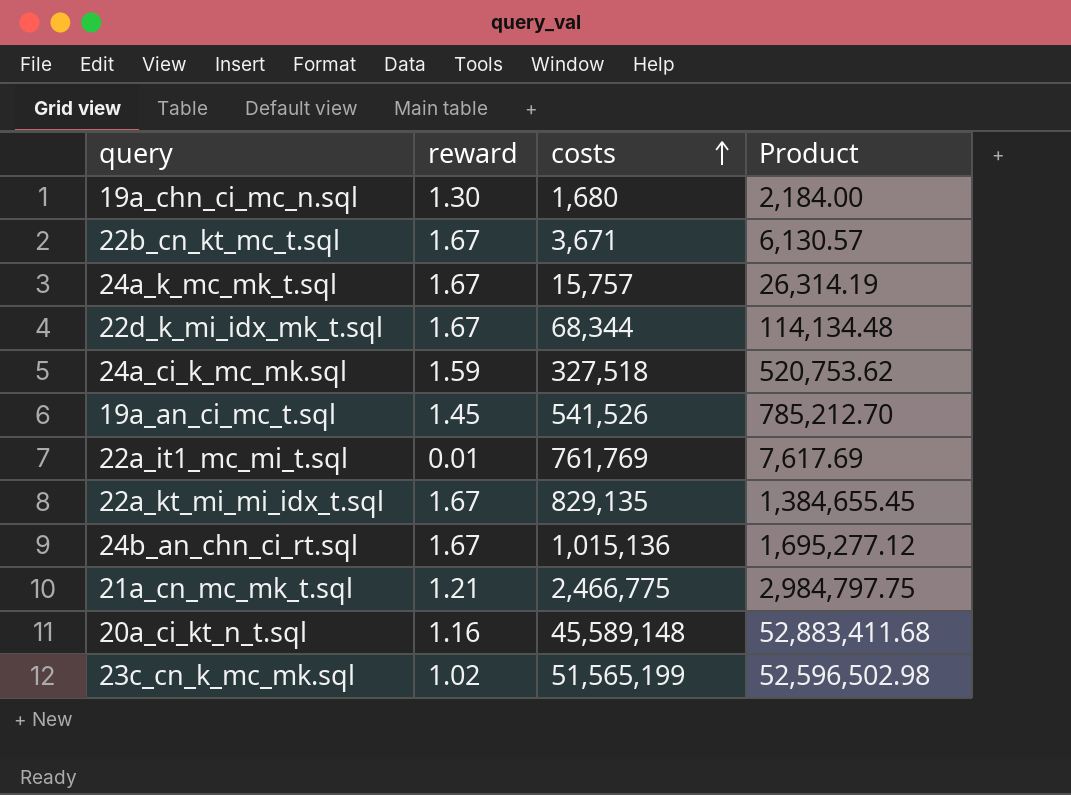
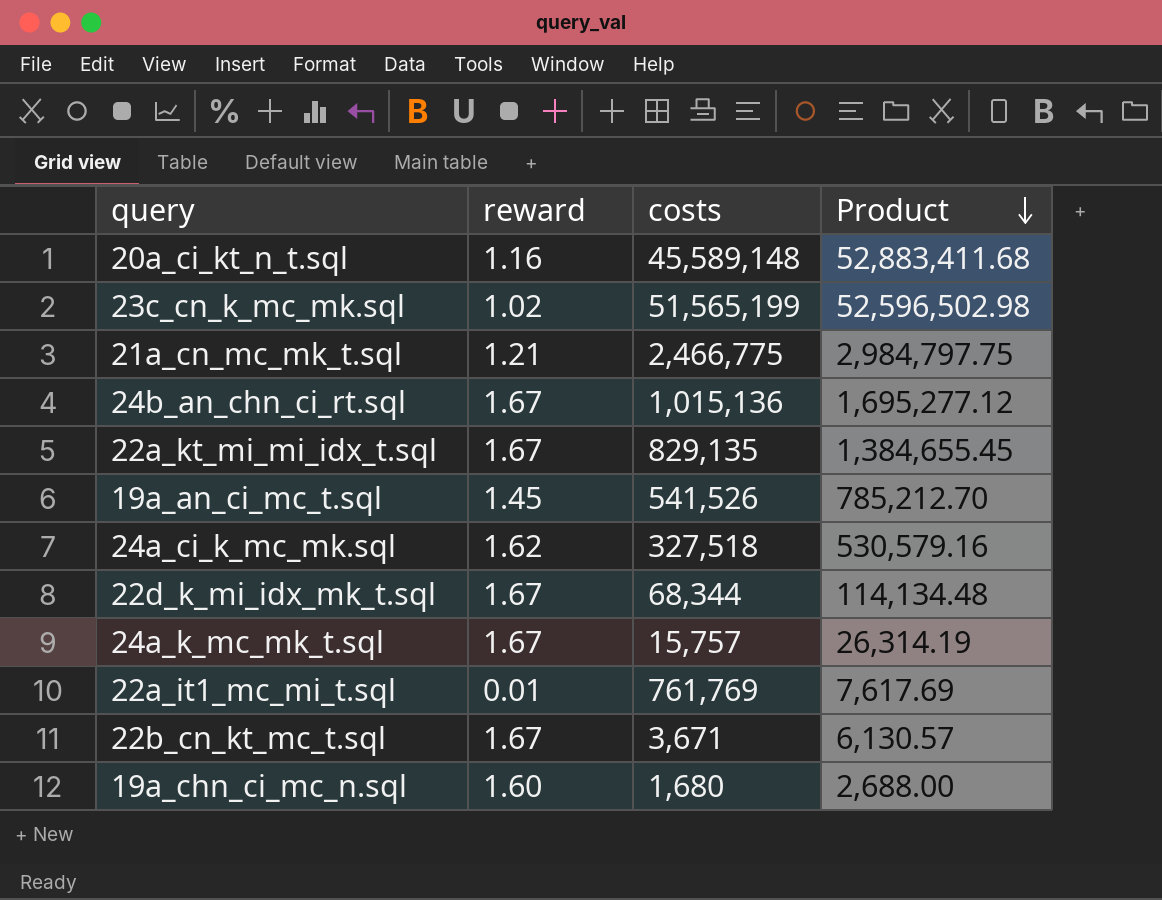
row order: costs ascending -> Product descending
24a_ci_k_mc_mk.sql | reward: 1.59 -> 1.62
24a_ci_k_mc_mk.sql | Product: 520,753.62 -> 530,579.16
19a_chn_ci_mc_n.sql | reward: 1.30 -> 1.60
19a_chn_ci_mc_n.sql | Product: 2,184.00 -> 2,688.00

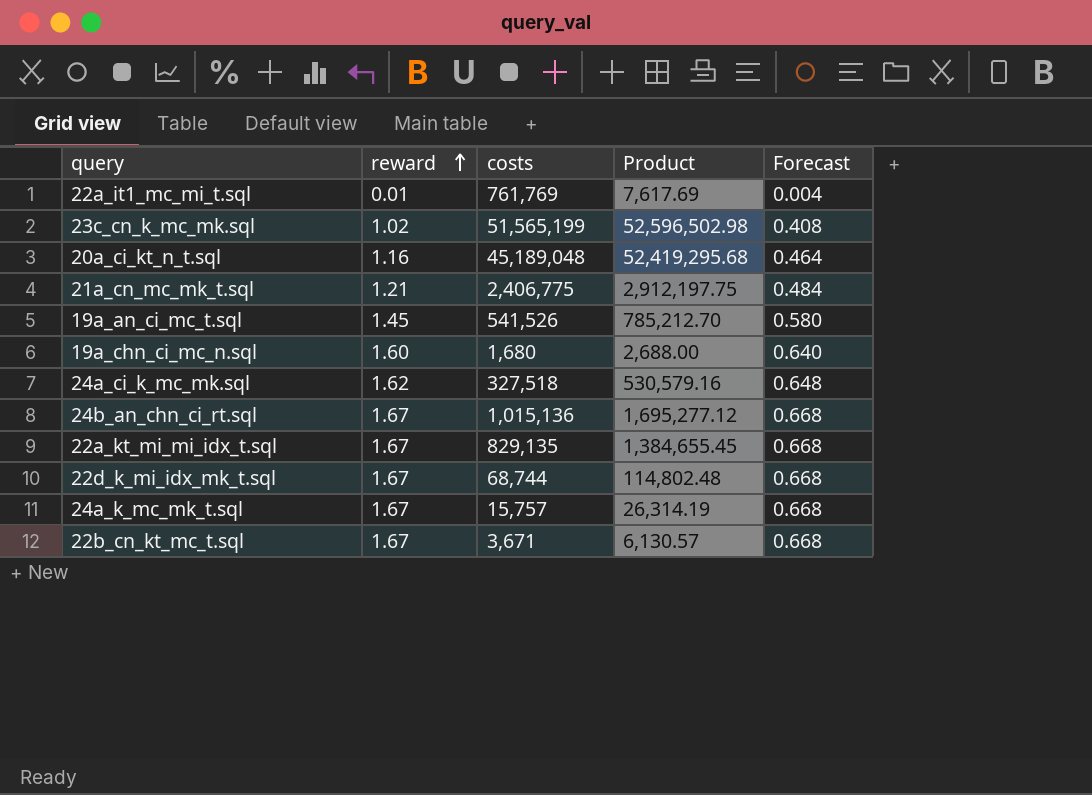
row order: Product descending -> reward ascending
column Forecast | formula: none -> [reward] * 0.4
20a_ci_kt_n_t.sql | costs: 45,589,148 -> 45,189,048
20a_ci_kt_n_t.sql | Product: 52,883,411.68 -> 52,419,295.68
21a_cn_mc_mk_t.sql | costs: 2,466,775 -> 2,406,775
21a_cn_mc_mk_t.sql | Product: 2,984,797.75 -> 2,912,197.75
22d_k_mi_idx_mk_t.sql | costs: 68,344 -> 68,744
22d_k_mi_idx_mk_t.sql | Product: 114,134.48 -> 114,802.48

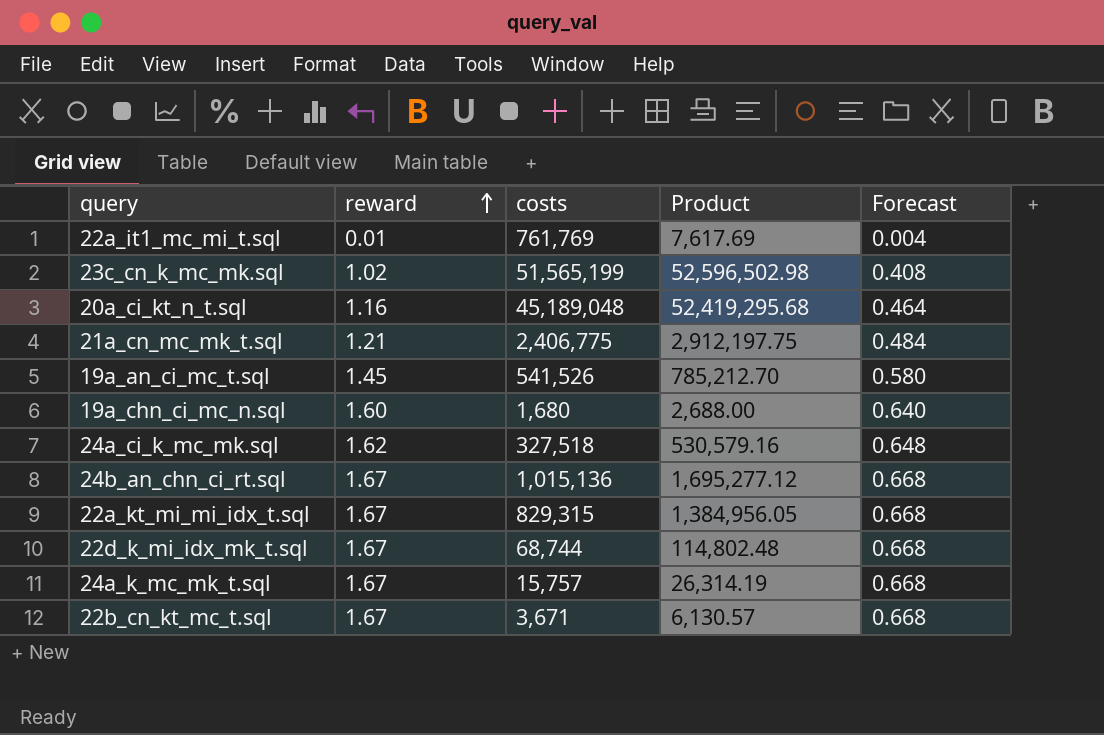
22a_kt_mi_mi_idx_t.sql | costs: 829,135 -> 829,315
22a_kt_mi_mi_idx_t.sql | Product: 1,384,655.45 -> 1,384,956.05

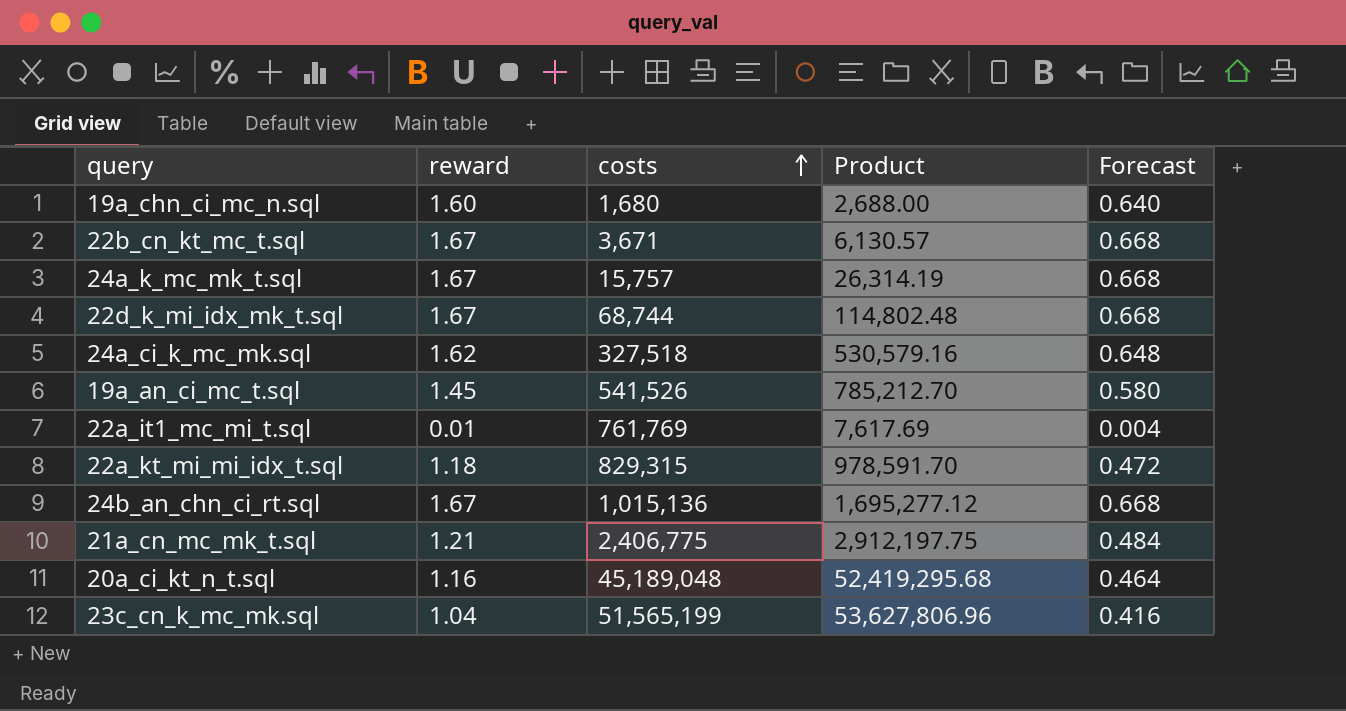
row order: reward ascending -> costs ascending
22a_kt_mi_mi_idx_t.sql | reward: 1.67 -> 1.18
22a_kt_mi_mi_idx_t.sql | Product: 1,384,956.05 -> 978,591.70
22a_kt_mi_mi_idx_t.sql | Forecast: 0.668 -> 0.472
23c_cn_k_mc_mk.sql | reward: 1.02 -> 1.04
23c_cn_k_mc_mk.sql | Product: 52,596,502.98 -> 53,627,806.96
23c_cn_k_mc_mk.sql | Forecast: 0.408 -> 0.416

